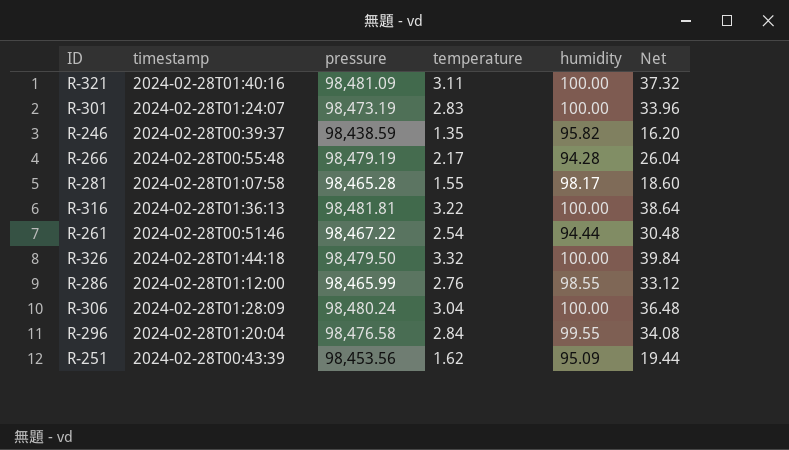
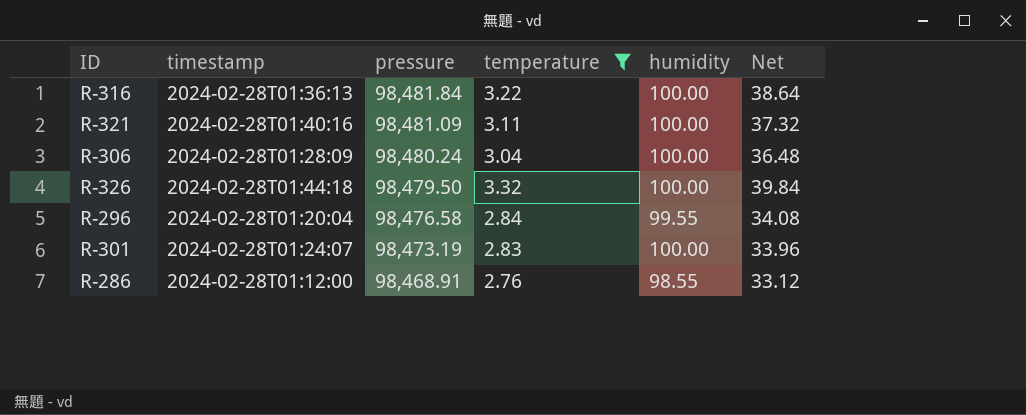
filter: none -> temperature >= 2.76
row order: none -> pressure descending
R-316 | pressure: 98,481.81 -> 98,481.84
R-286 | pressure: 98,465.99 -> 98,468.91

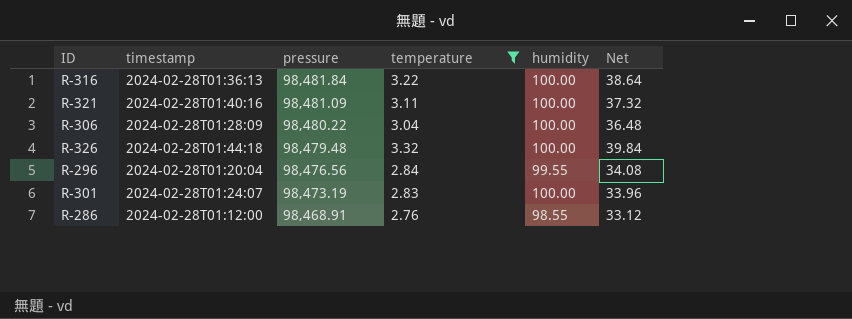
R-306 | pressure: 98,480.24 -> 98,480.22
R-326 | pressure: 98,479.50 -> 98,479.48
R-296 | pressure: 98,476.58 -> 98,476.56

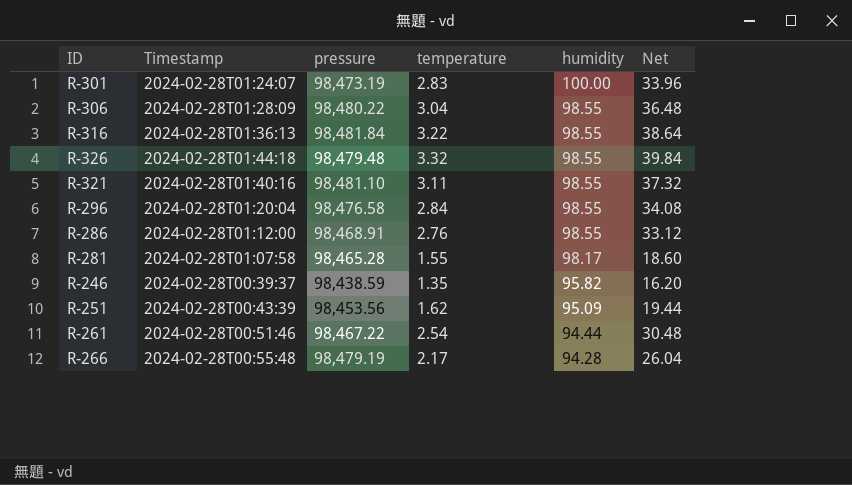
filter: temperature >= 2.76 -> none
row order: pressure descending -> humidity descending
column name: timestamp -> Timestamp
R-306 | humidity: 100.00 -> 98.55
R-316 | humidity: 100.00 -> 98.55
R-326 | humidity: 100.00 -> 98.55
R-321 | pressure: 98,481.09 -> 98,481.10
R-321 | humidity: 100.00 -> 98.55
R-296 | pressure: 98,476.56 -> 98,476.58
R-296 | humidity: 99.55 -> 98.55

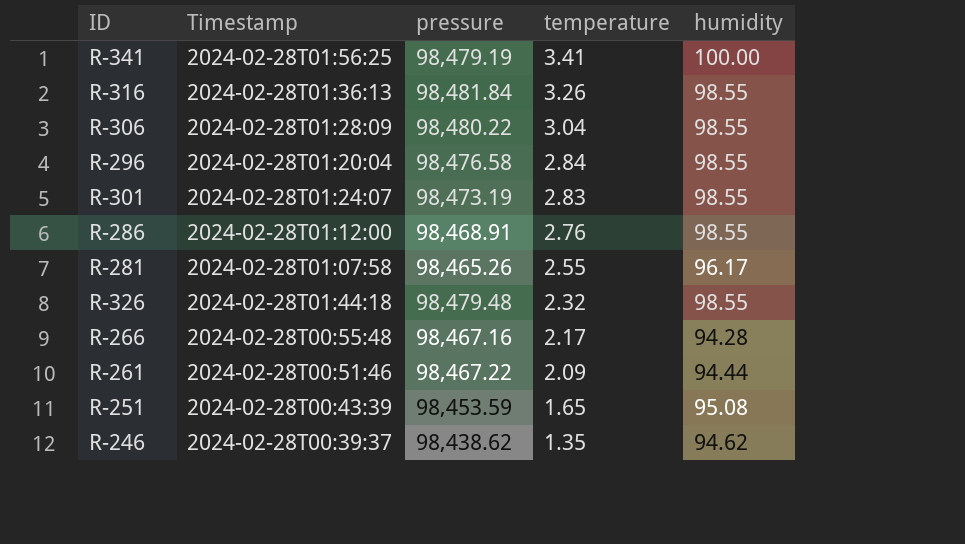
row order: humidity descending -> temperature descending
column Net | formula: [temperature] * 12 -> none
row R-321: 2024-02-28T01:40:16 | 98,481.10 | 3.11 | 98.55 | 37.32 -> none
row R-341: none -> 2024-02-28T01:56:25 | 98,479.19 | 3.41 | 100.00
R-316 | temperature: 3.22 -> 3.26
R-301 | humidity: 100.00 -> 98.55
R-281 | pressure: 98,465.28 -> 98,465.26
R-281 | temperature: 1.55 -> 2.55
R-281 | humidity: 98.17 -> 96.17
R-326 | temperature: 3.32 -> 2.32
R-266 | pressure: 98,479.19 -> 98,467.16
R-261 | temperature: 2.54 -> 2.09
R-251 | pressure: 98,453.56 -> 98,453.59
R-251 | temperature: 1.62 -> 1.65
R-251 | humidity: 95.09 -> 95.08
R-246 | pressure: 98,438.59 -> 98,438.62
R-246 | humidity: 95.82 -> 94.62

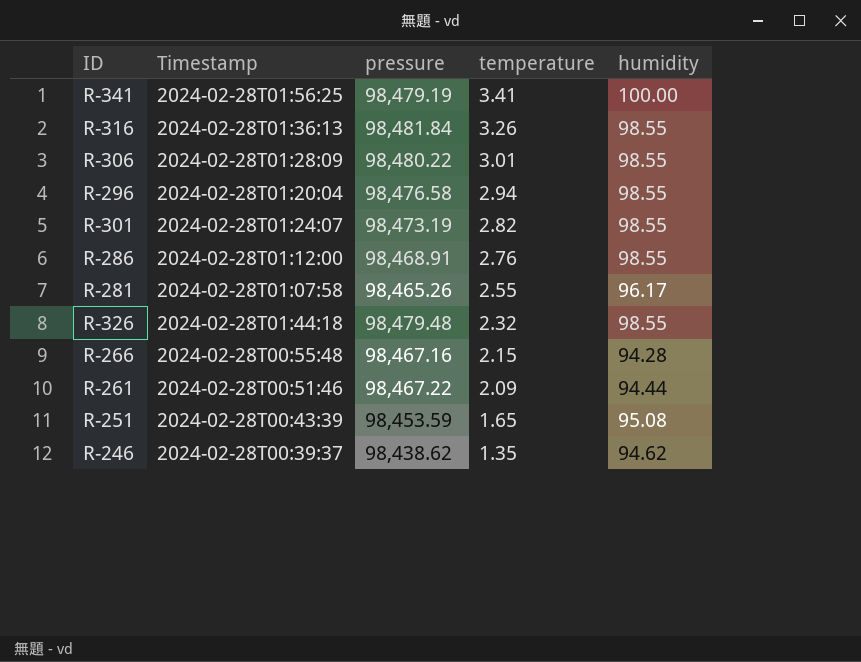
R-306 | temperature: 3.04 -> 3.01
R-296 | temperature: 2.84 -> 2.94
R-301 | temperature: 2.83 -> 2.82
R-266 | temperature: 2.17 -> 2.15

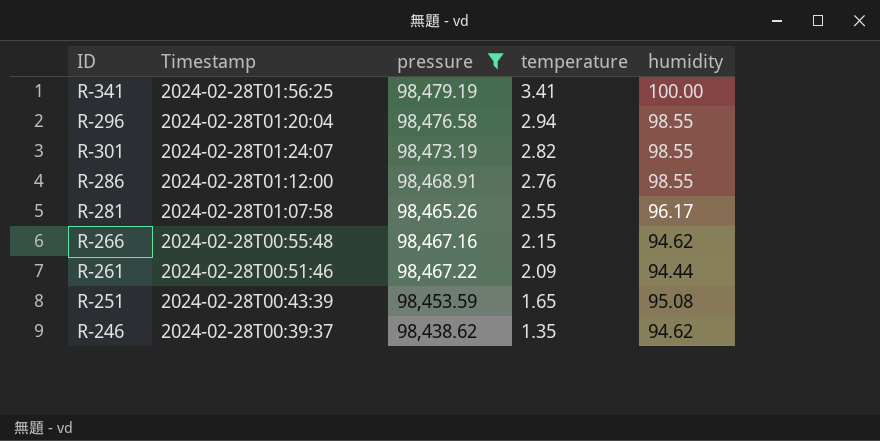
filter: none -> pressure <= 98,479.19
R-266 | humidity: 94.28 -> 94.62

